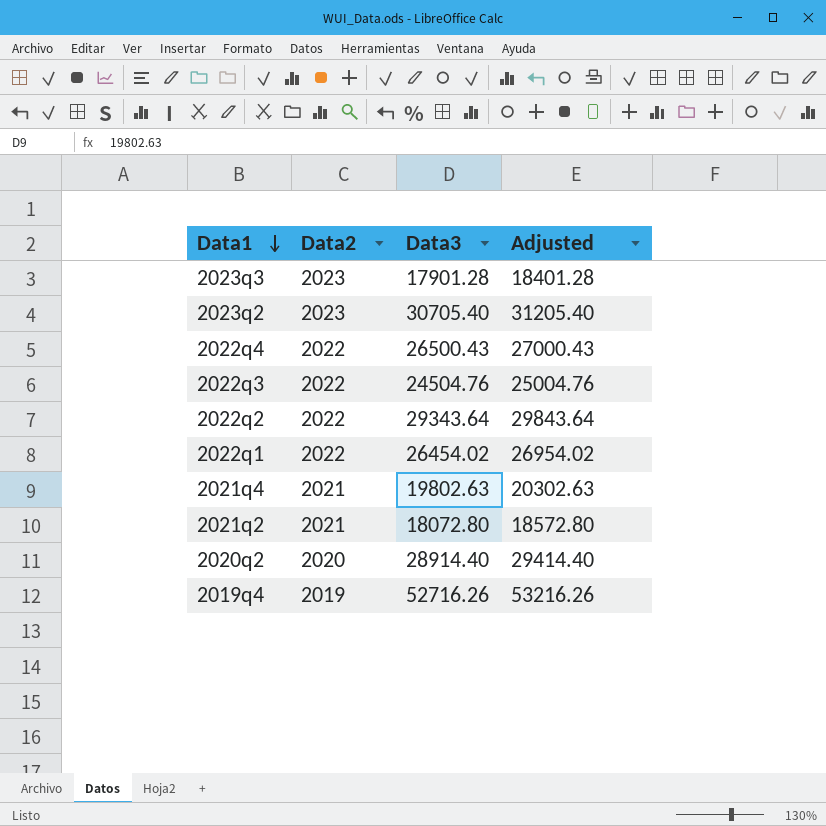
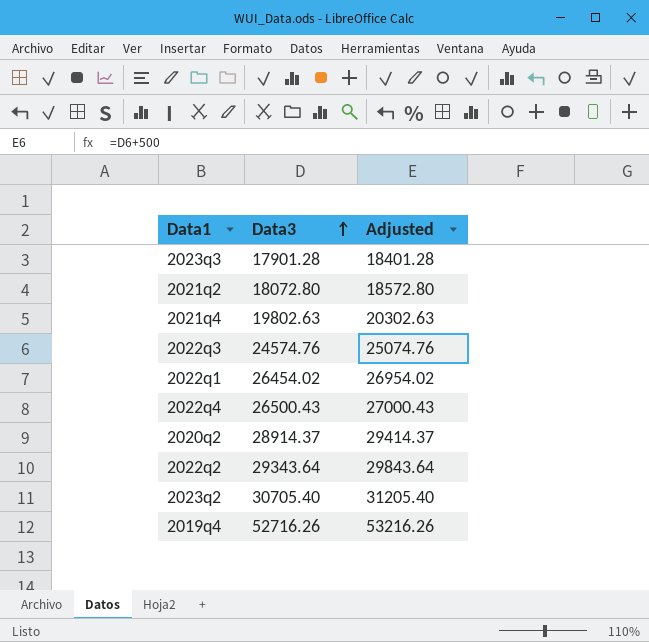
row order: Data1 descending -> Data3 ascending
column Data2 | position: 2 -> none
2022q3 | Data3: 24504.76 -> 24574.76
2022q3 | Adjusted: 25004.76 -> 25074.76
2020q2 | Data3: 28914.40 -> 28914.37
2020q2 | Adjusted: 29414.40 -> 29414.37

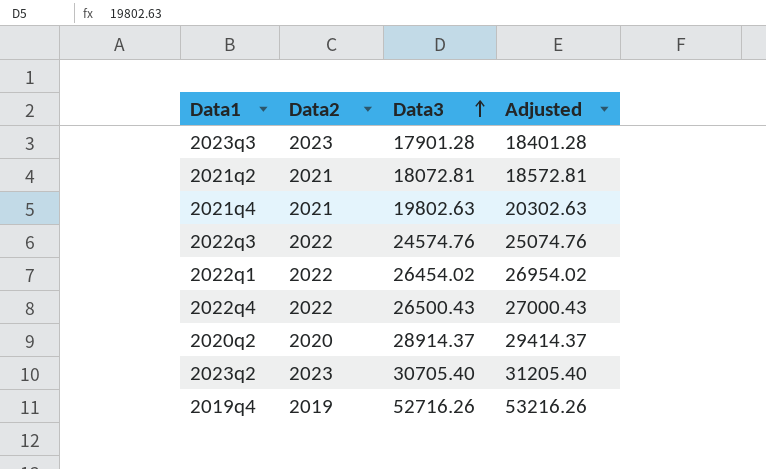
column Data2 | position: none -> 2
row 2022q2: 29343.64 | 29843.64 -> none
2021q2 | Data3: 18072.80 -> 18072.81
2021q2 | Adjusted: 18572.80 -> 18572.81

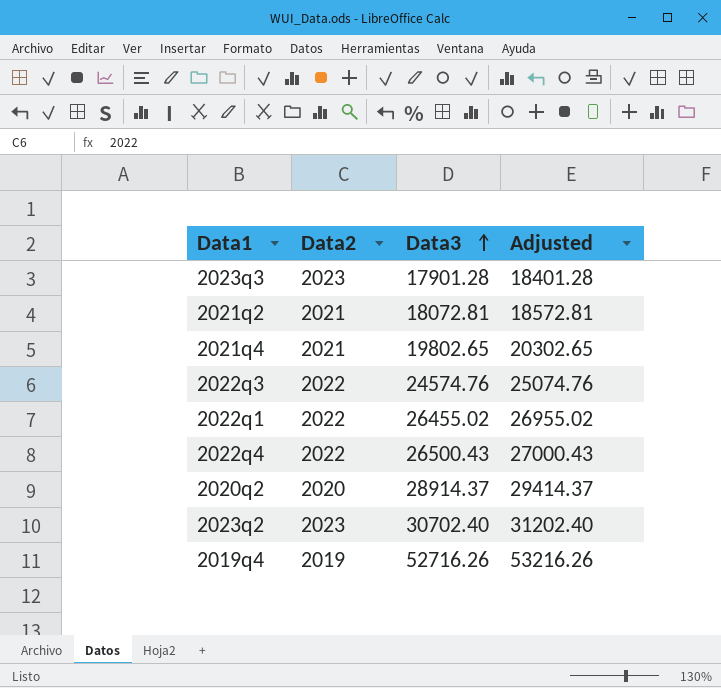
2021q4 | Data3: 19802.63 -> 19802.65
2021q4 | Adjusted: 20302.63 -> 20302.65
2022q1 | Data3: 26454.02 -> 26455.02
2022q1 | Adjusted: 26954.02 -> 26955.02
2023q2 | Data3: 30705.40 -> 30702.40
2023q2 | Adjusted: 31205.40 -> 31202.40

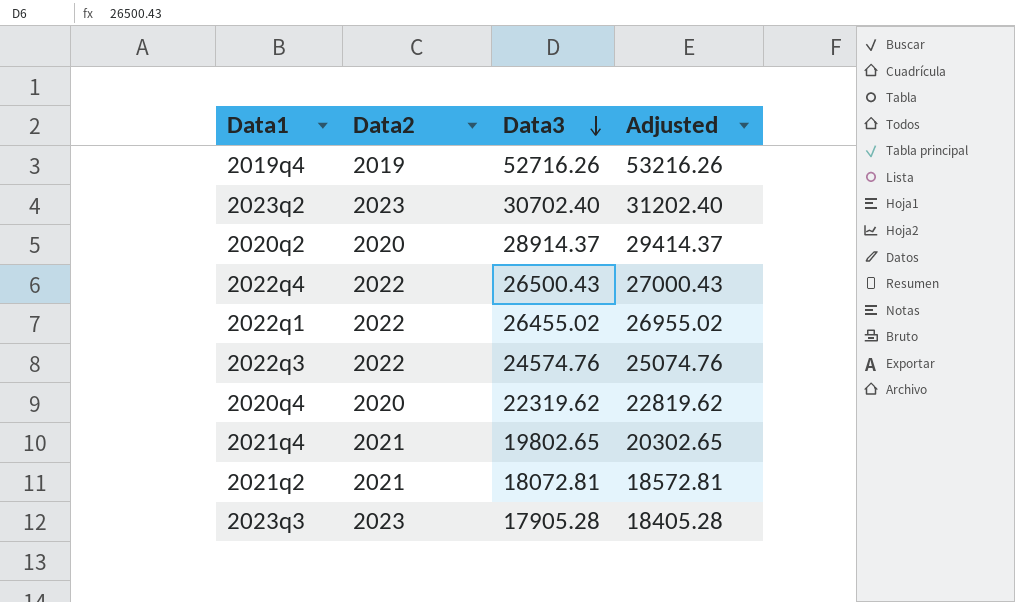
row order: Data3 ascending -> Data3 descending
row 2020q4: none -> 2020 | 22319.62 | 22819.62
2023q3 | Data3: 17901.28 -> 17905.28
2023q3 | Adjusted: 18401.28 -> 18405.28

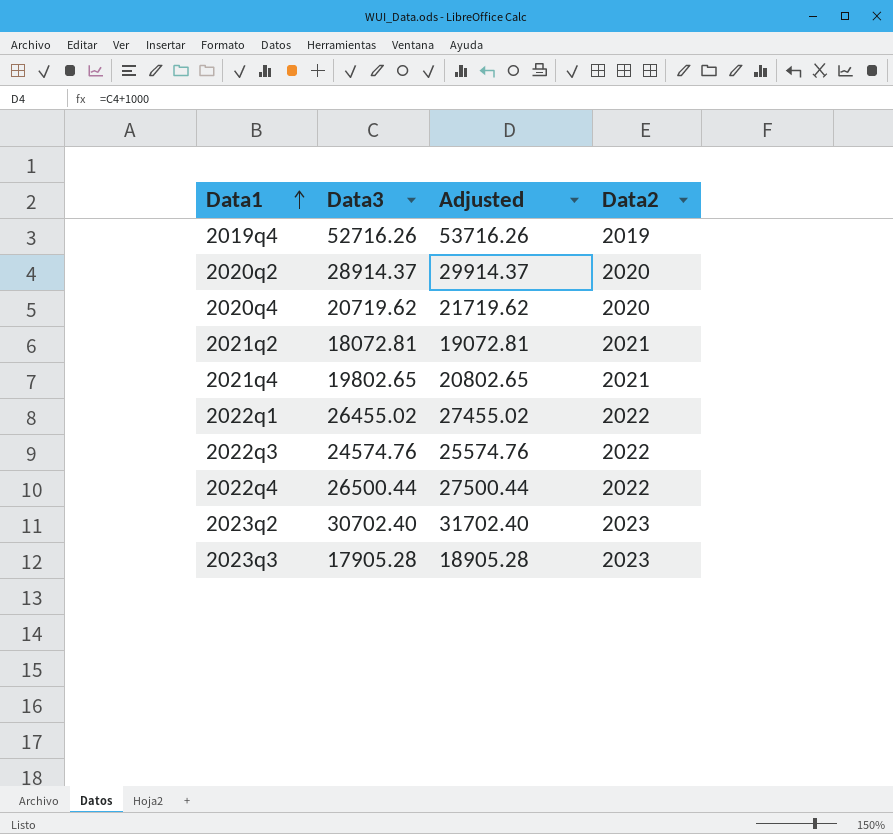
row order: Data3 descending -> Data1 ascending
column Adjusted | formula: [Data3] + 500 -> [Data3] + 1000
column Data2 | position: 2 -> 4
2020q4 | Data3: 22319.62 -> 20719.62
2022q4 | Data3: 26500.43 -> 26500.44

